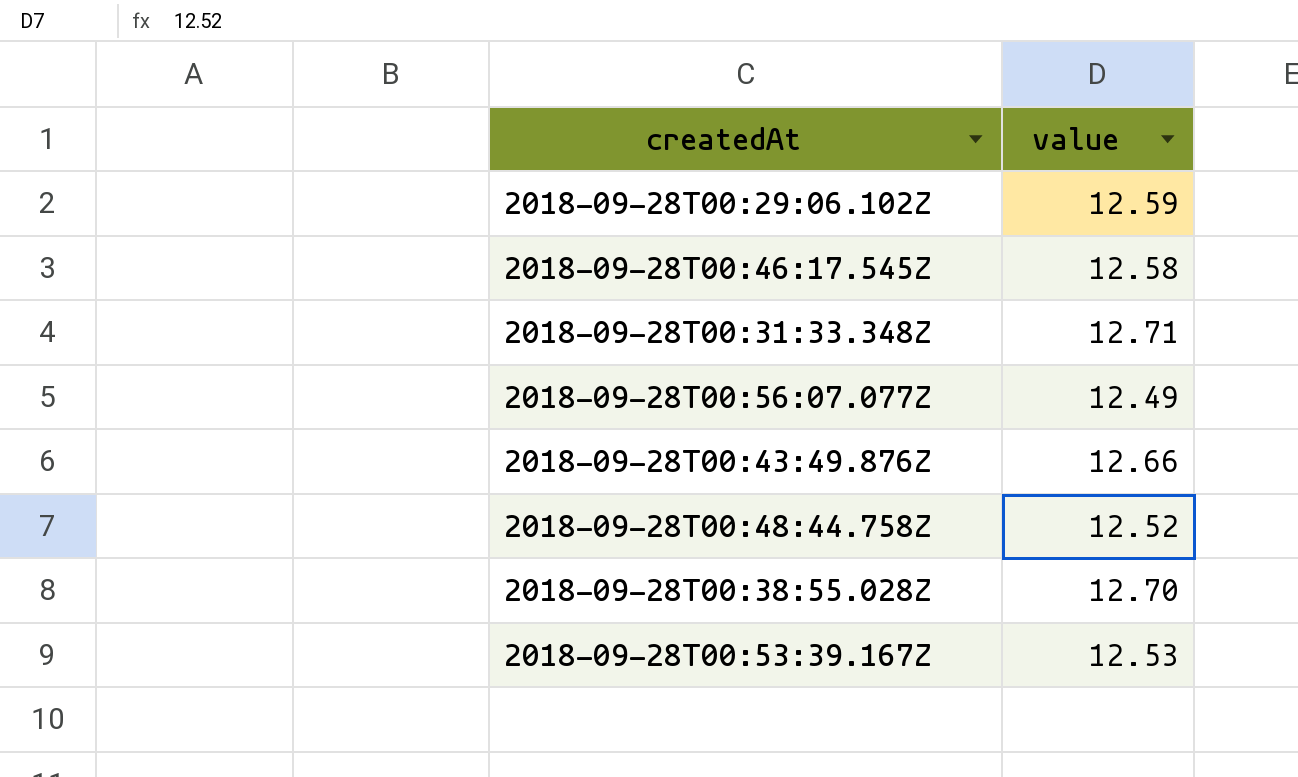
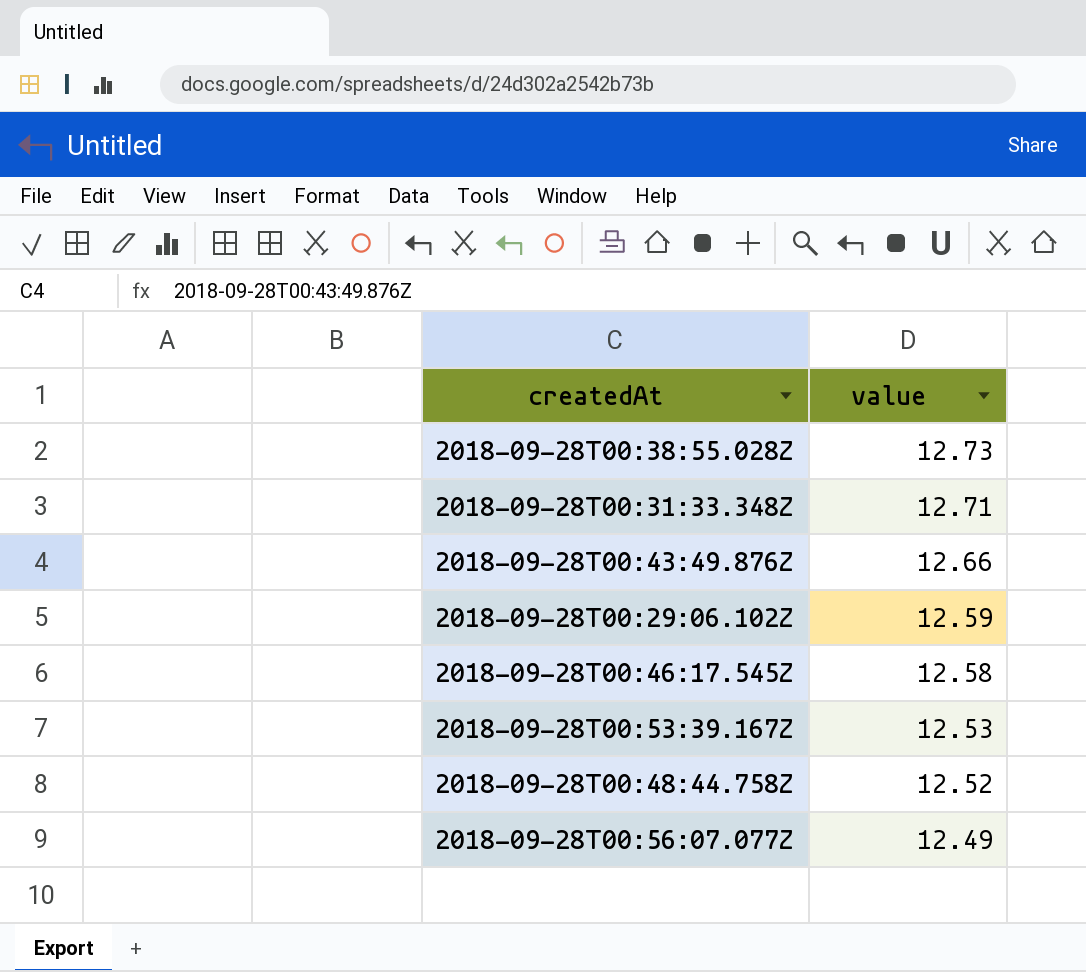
row order: none -> value descending
2018-09-28T00:38:55.028Z | value: 12.70 -> 12.73

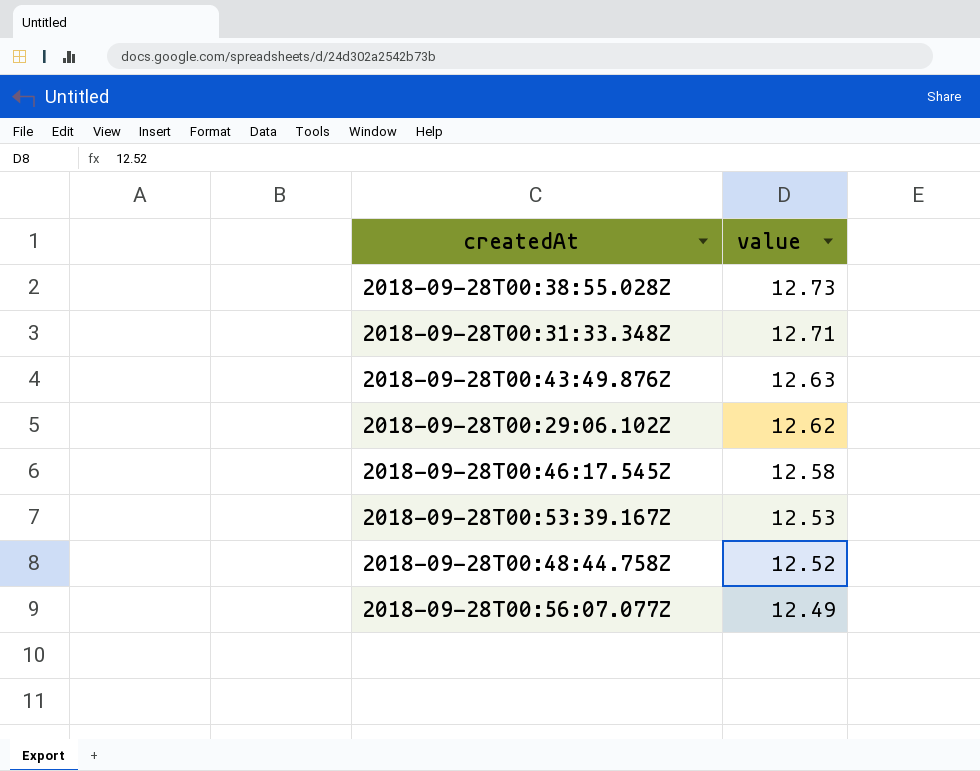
2018-09-28T00:43:49.876Z | value: 12.66 -> 12.63
2018-09-28T00:29:06.102Z | value: 12.59 -> 12.62

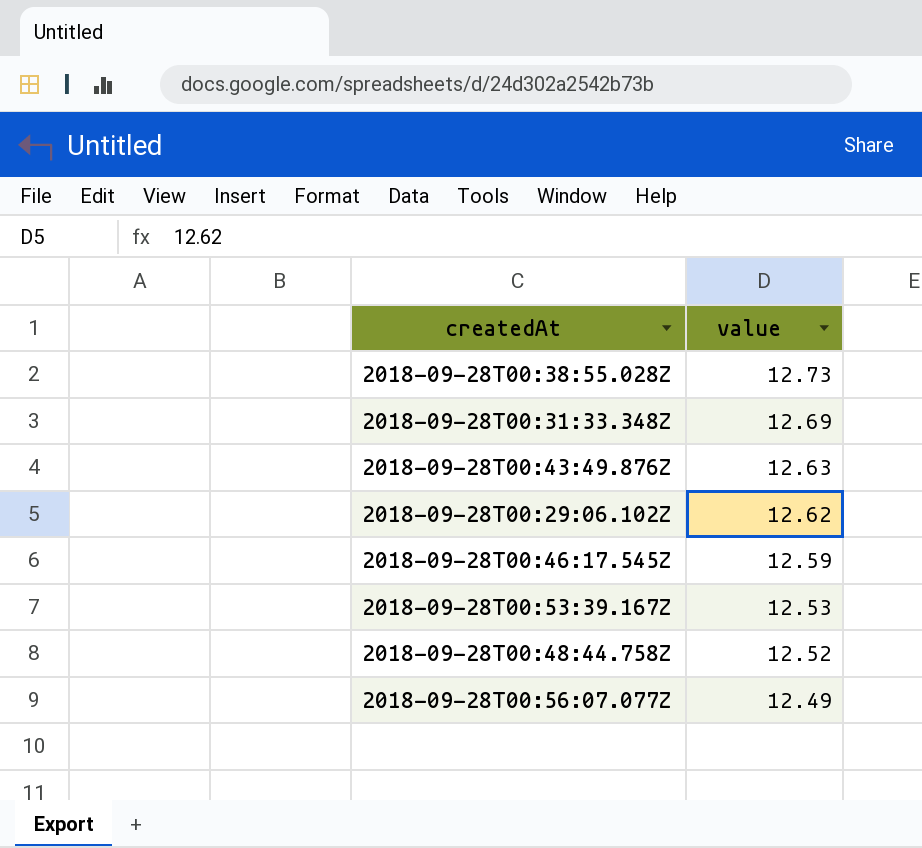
2018-09-28T00:31:33.348Z | value: 12.71 -> 12.69
2018-09-28T00:46:17.545Z | value: 12.58 -> 12.59

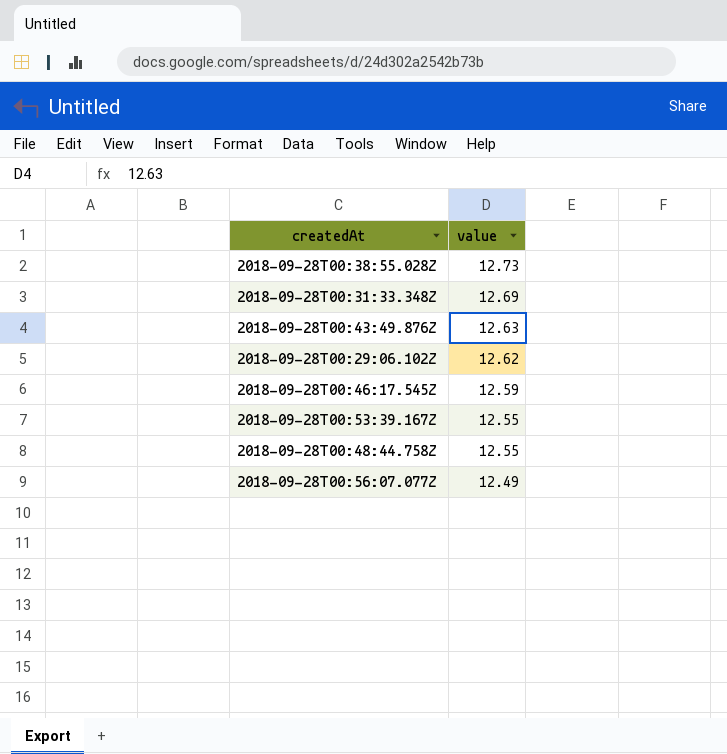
2018-09-28T00:53:39.167Z | value: 12.53 -> 12.55
2018-09-28T00:48:44.758Z | value: 12.52 -> 12.55

